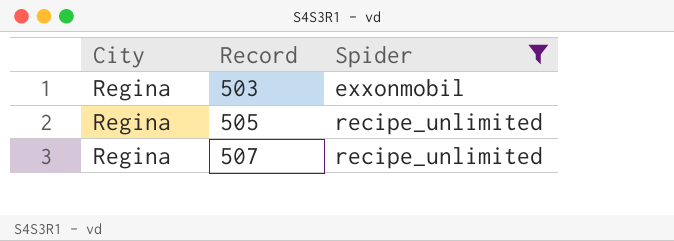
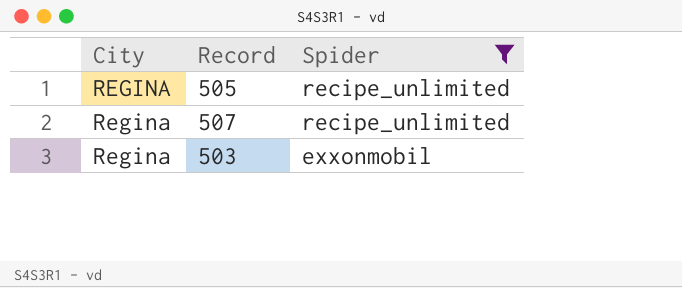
row order: Record ascending -> Spider descending
505 | City: Regina -> REGINA

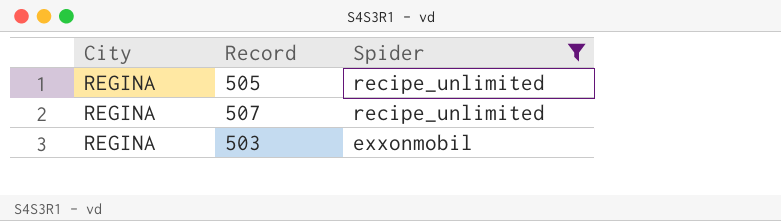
507 | City: Regina -> REGINA
503 | City: Regina -> REGINA

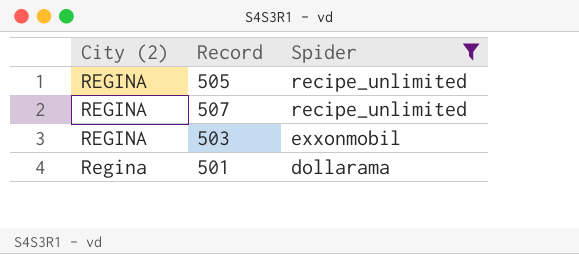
column name: City -> City (2)
row 501: none -> Regina | dollarama

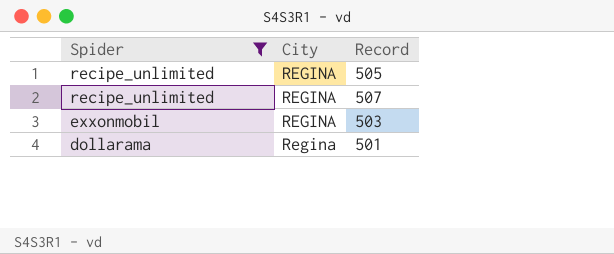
column Spider | position: 3 -> 1
column name: City (2) -> City

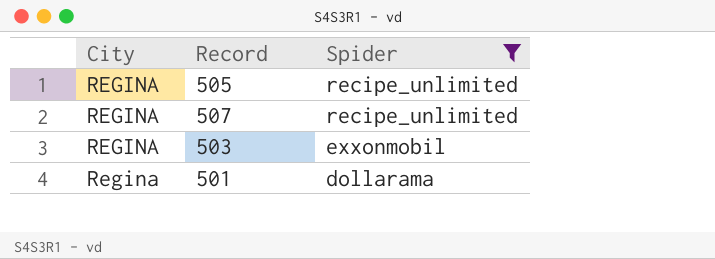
column Spider | position: 1 -> 3

